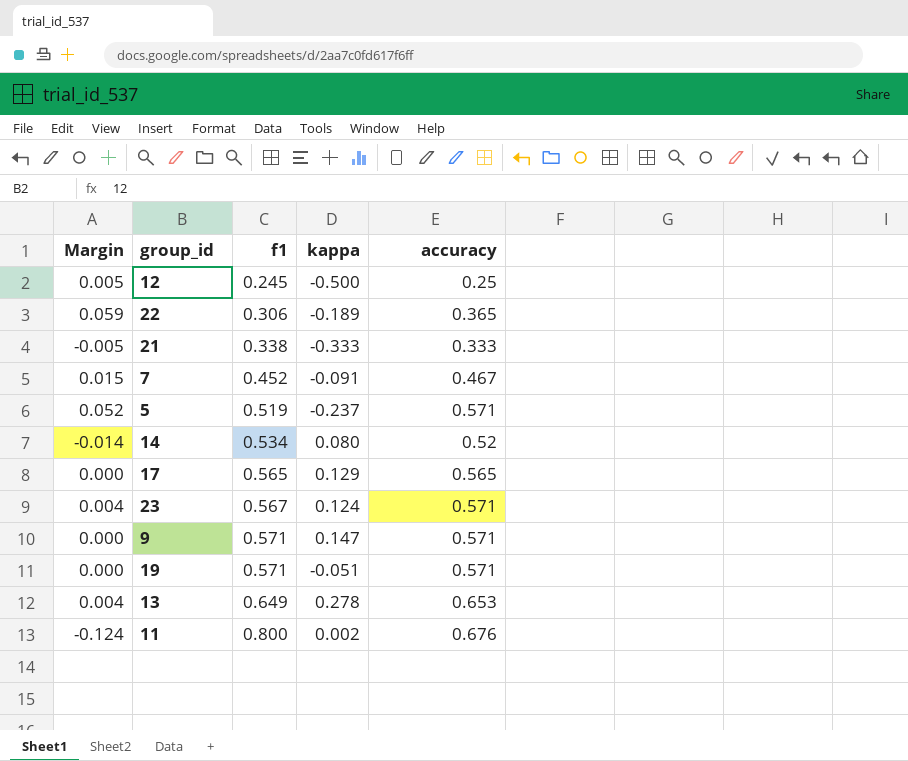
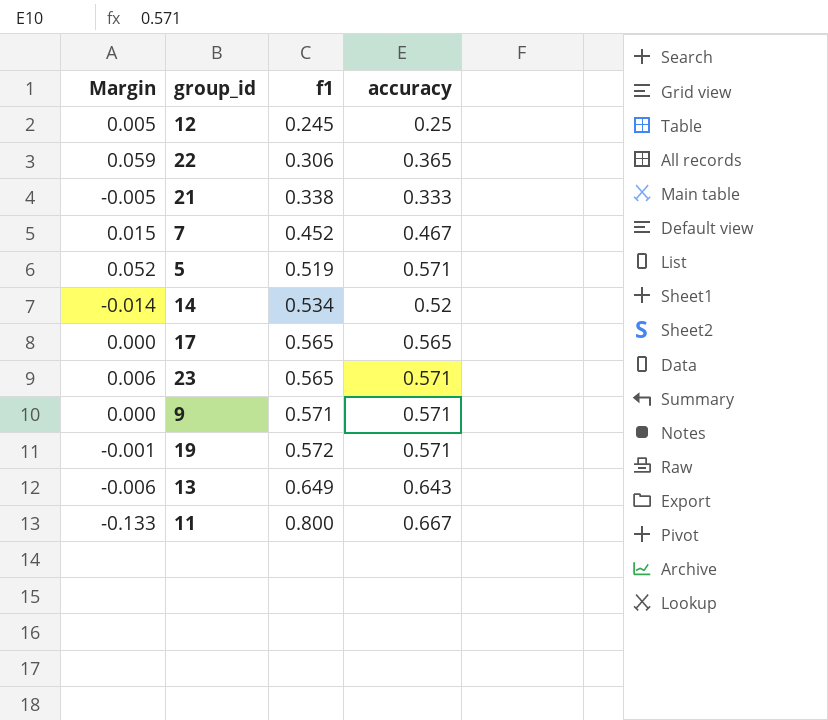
column kappa | position: 4 -> none
23 | Margin: 0.004 -> 0.006
23 | f1: 0.567 -> 0.565
19 | Margin: 0.000 -> -0.001
19 | f1: 0.571 -> 0.572
13 | Margin: 0.004 -> -0.006
13 | accuracy: 0.653 -> 0.643
11 | Margin: -0.124 -> -0.133
11 | accuracy: 0.676 -> 0.667

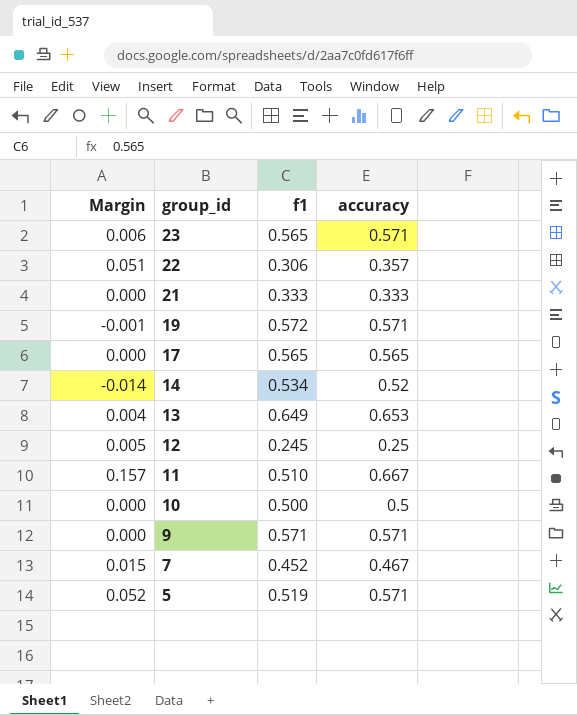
row order: f1 ascending -> group_id descending
22 | Margin: 0.059 -> 0.051
22 | accuracy: 0.365 -> 0.357
21 | Margin: -0.005 -> 0.000
21 | f1: 0.338 -> 0.333
13 | Margin: -0.006 -> 0.004
13 | accuracy: 0.643 -> 0.653
11 | Margin: -0.133 -> 0.157
11 | f1: 0.800 -> 0.510
row 10: none -> 0.000 | 0.500 | 0.5

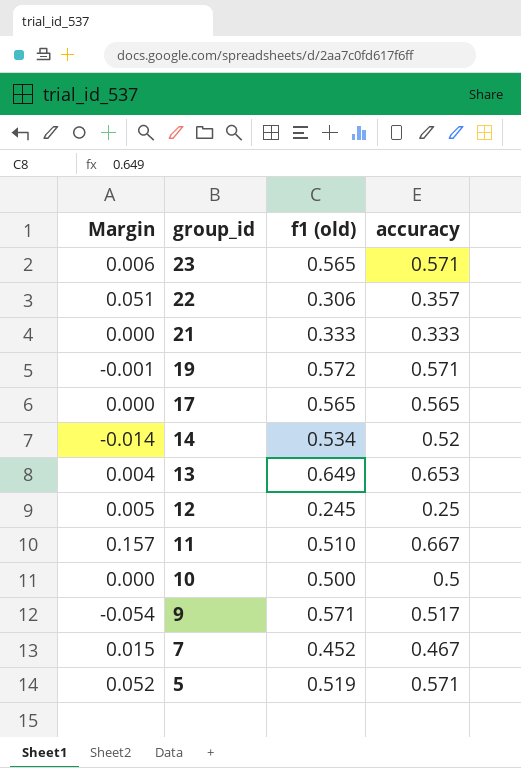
column name: f1 -> f1 (old)
9 | Margin: 0.000 -> -0.054
9 | accuracy: 0.571 -> 0.517

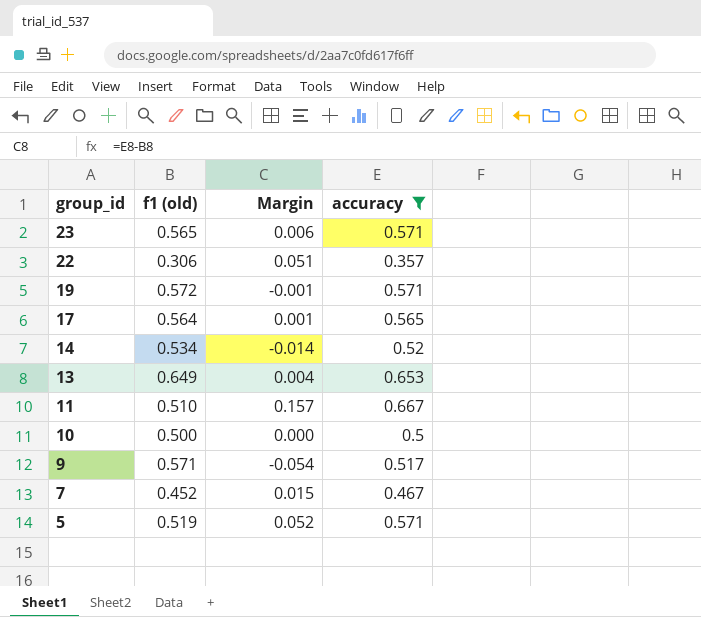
filter: none -> accuracy >= 0.357
column Margin | position: 1 -> 3
17 | f1 (old): 0.565 -> 0.564
17 | Margin: 0.000 -> 0.001

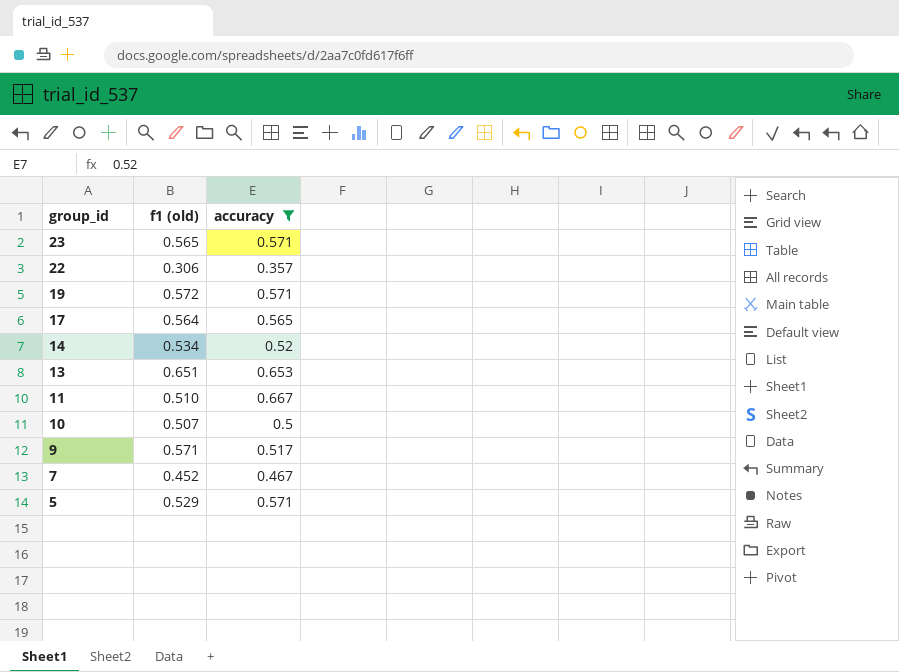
column Margin | formula: [accuracy] - [f1 (old)] -> none
13 | f1 (old): 0.649 -> 0.651
10 | f1 (old): 0.500 -> 0.507
5 | f1 (old): 0.519 -> 0.529

